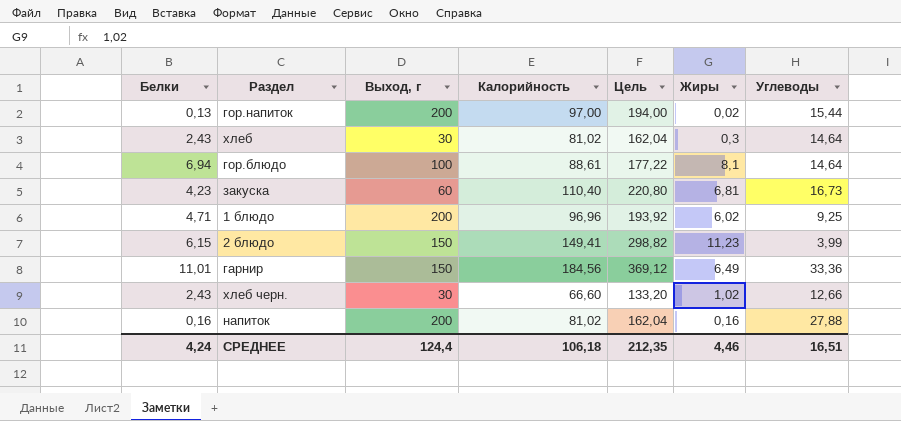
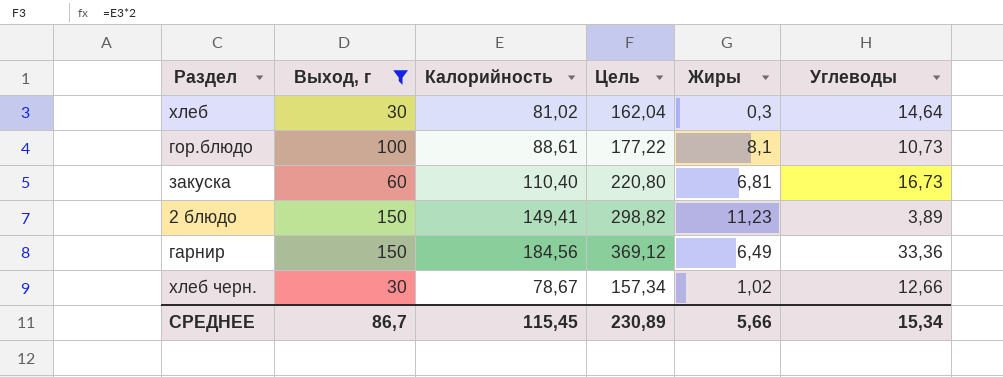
filter: none -> Выход, г != 200
column Белки | position: 1 -> none
гор.блюдо | Углеводы: 14,64 -> 10,73
2 блюдо | Углеводы: 3,99 -> 3,89
хлеб черн. | Калорийность: 66,60 -> 78,67
хлеб черн. | Цель: 133,20 -> 157,34
СРЕДНЕЕ | Выход, г: 124,4 -> 86,7
СРЕДНЕЕ | Калорийность: 106,18 -> 115,45
СРЕДНЕЕ | Цель: 212,35 -> 230,89
СРЕДНЕЕ | Жиры: 4,46 -> 5,66
СРЕДНЕЕ | Углеводы: 16,51 -> 15,34

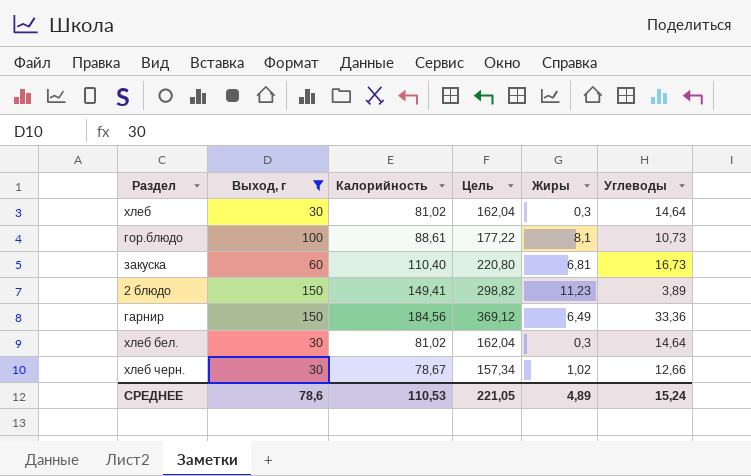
row хлеб бел.: none -> 30 | 81,02 | 162,04 | 0,3 | 14,64
СРЕДНЕЕ | Выход, г: 86,7 -> 78,6
СРЕДНЕЕ | Калорийность: 115,45 -> 110,53
СРЕДНЕЕ | Цель: 230,89 -> 221,05
СРЕДНЕЕ | Жиры: 5,66 -> 4,89
СРЕДНЕЕ | Углеводы: 15,34 -> 15,24

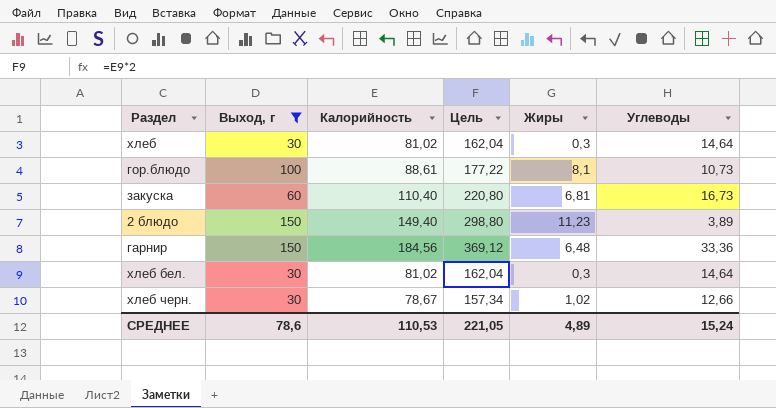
2 блюдо | Калорийность: 149,41 -> 149,40
2 блюдо | Цель: 298,82 -> 298,80
гарнир | Жиры: 6,49 -> 6,48

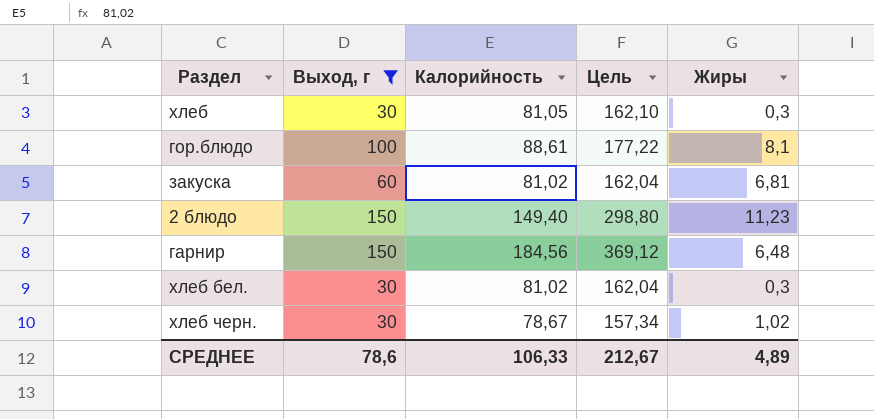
column Углеводы | position: 6 -> none
хлеб | Калорийность: 81,02 -> 81,05
хлеб | Цель: 162,04 -> 162,10
закуска | Калорийность: 110,40 -> 81,02
закуска | Цель: 220,80 -> 162,04
СРЕДНЕЕ | Калорийность: 110,53 -> 106,33
СРЕДНЕЕ | Цель: 221,05 -> 212,67

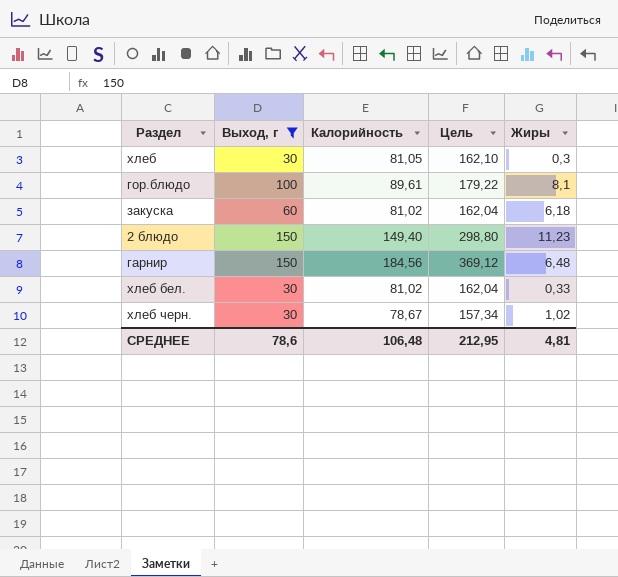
гор.блюдо | Калорийность: 88,61 -> 89,61
гор.блюдо | Цель: 177,22 -> 179,22
закуска | Жиры: 6,81 -> 6,18
хлеб бел. | Жиры: 0,3 -> 0,33
СРЕДНЕЕ | Калорийность: 106,33 -> 106,48
СРЕДНЕЕ | Цель: 212,67 -> 212,95
СРЕДНЕЕ | Жиры: 4,89 -> 4,81

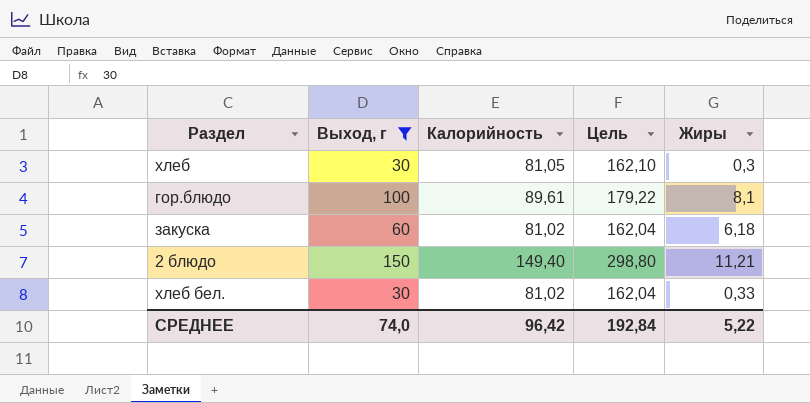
row гарнир: 150 | 184,56 | 369,12 | 6,48 -> none
row хлеб черн.: 30 | 78,67 | 157,34 | 1,02 -> none
2 блюдо | Жиры: 11,23 -> 11,21
СРЕДНЕЕ | Выход, г: 78,6 -> 74,0
СРЕДНЕЕ | Калорийность: 106,48 -> 96,42
СРЕДНЕЕ | Цель: 212,95 -> 192,84
СРЕДНЕЕ | Жиры: 4,81 -> 5,22

